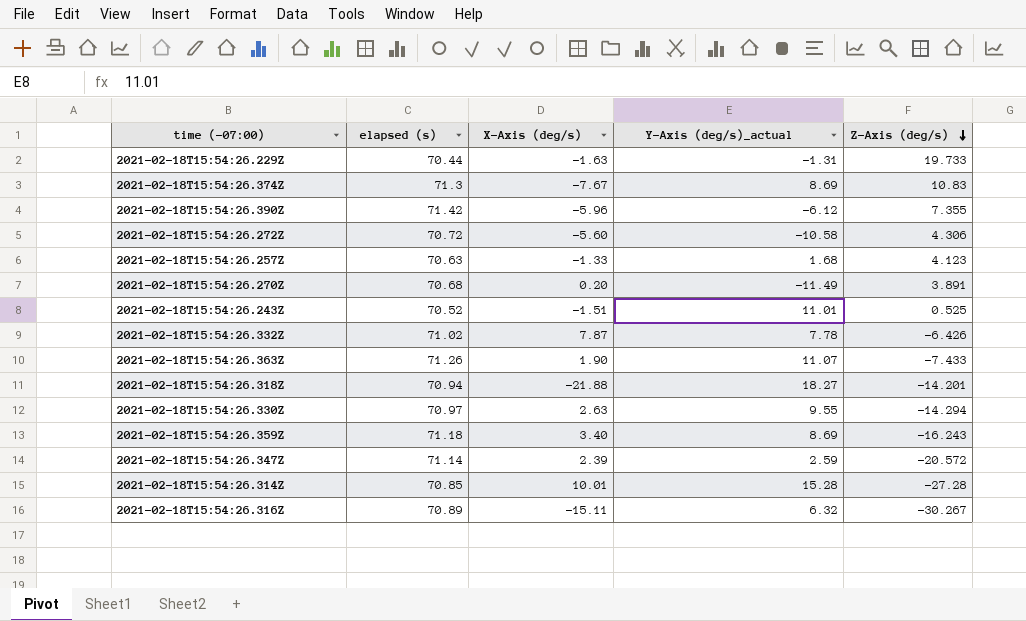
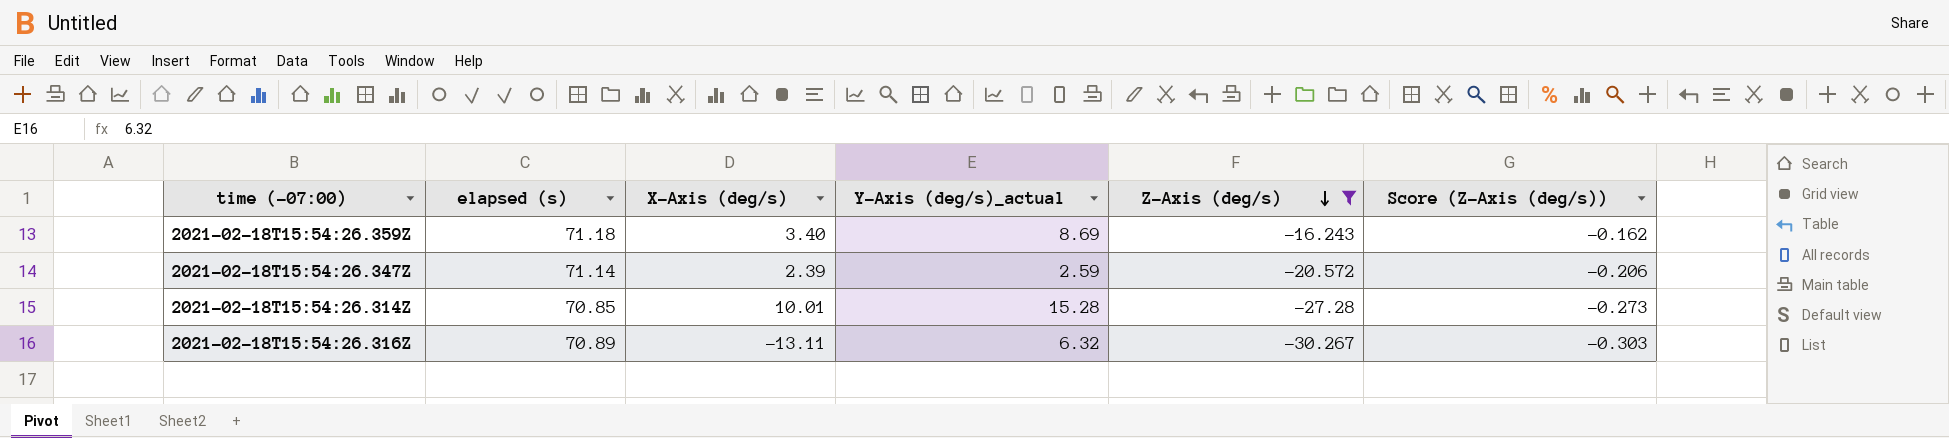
filter: none -> Z-Axis (deg/s) <= -16.243
column Score (Z-Axis (deg/s)) | formula: none -> [Z-Axis (deg/s)] * 0.01
2021-02-18T15:54:26.316Z | X-Axis (deg/s): -15.11 -> -13.11

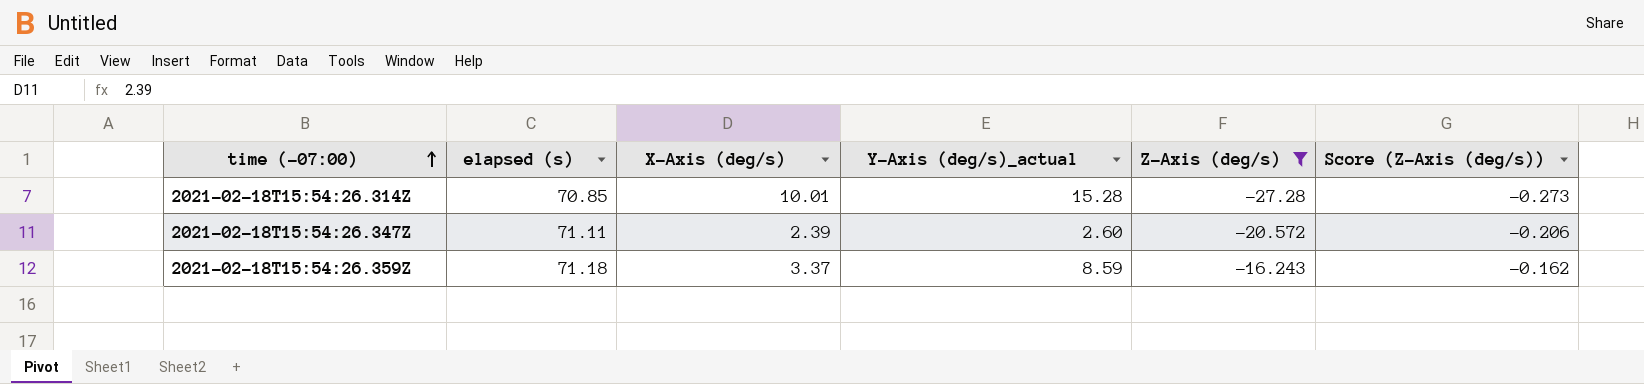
row order: Z-Axis (deg/s) descending -> time (-07:00) ascending
row 2021-02-18T15:54:26.316Z: 70.89 | -13.11 | 6.32 | -30.267 | -0.303 -> none
2021-02-18T15:54:26.347Z | elapsed (s): 71.14 -> 71.11
2021-02-18T15:54:26.347Z | Y-Axis (deg/s)_actual: 2.59 -> 2.60
2021-02-18T15:54:26.359Z | X-Axis (deg/s): 3.40 -> 3.37
2021-02-18T15:54:26.359Z | Y-Axis (deg/s)_actual: 8.69 -> 8.59

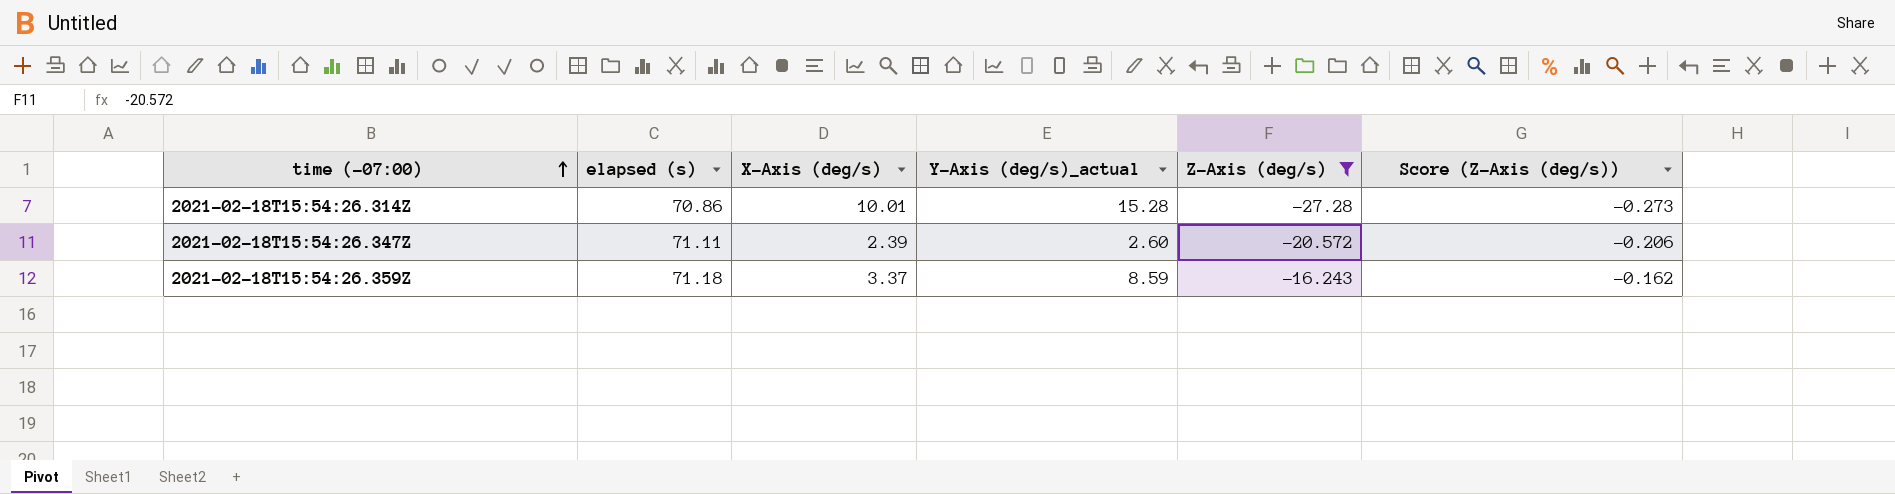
2021-02-18T15:54:26.314Z | elapsed (s): 70.85 -> 70.86

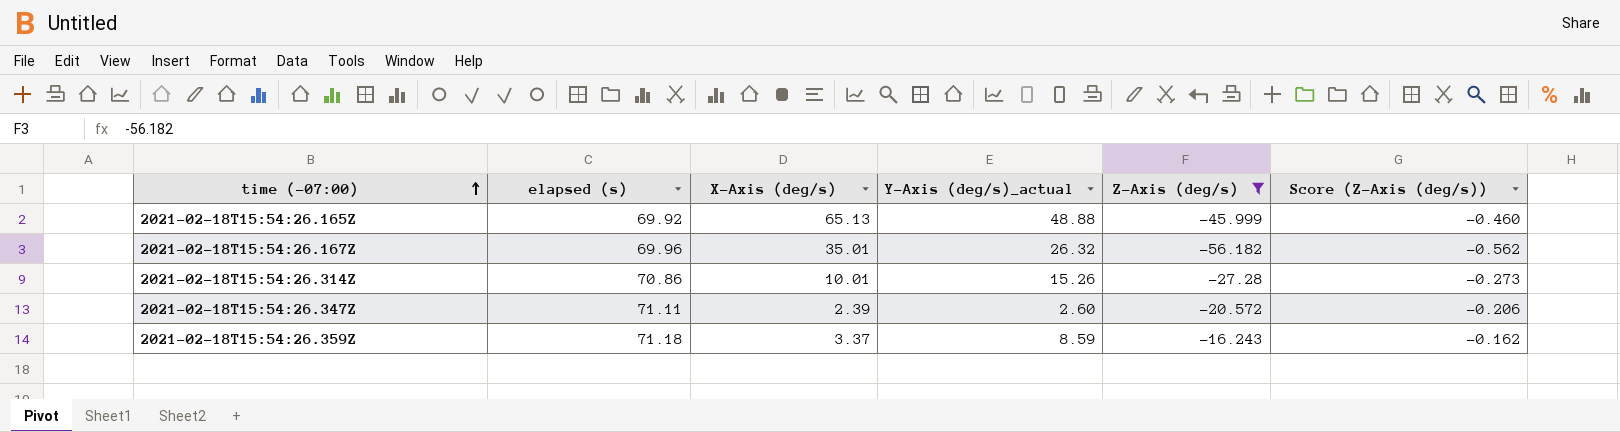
row 2021-02-18T15:54:26.165Z: none -> 69.92 | 65.13 | 48.88 | -45.999 | -0.460
row 2021-02-18T15:54:26.167Z: none -> 69.96 | 35.01 | 26.32 | -56.182 | -0.562
2021-02-18T15:54:26.314Z | Y-Axis (deg/s)_actual: 15.28 -> 15.26

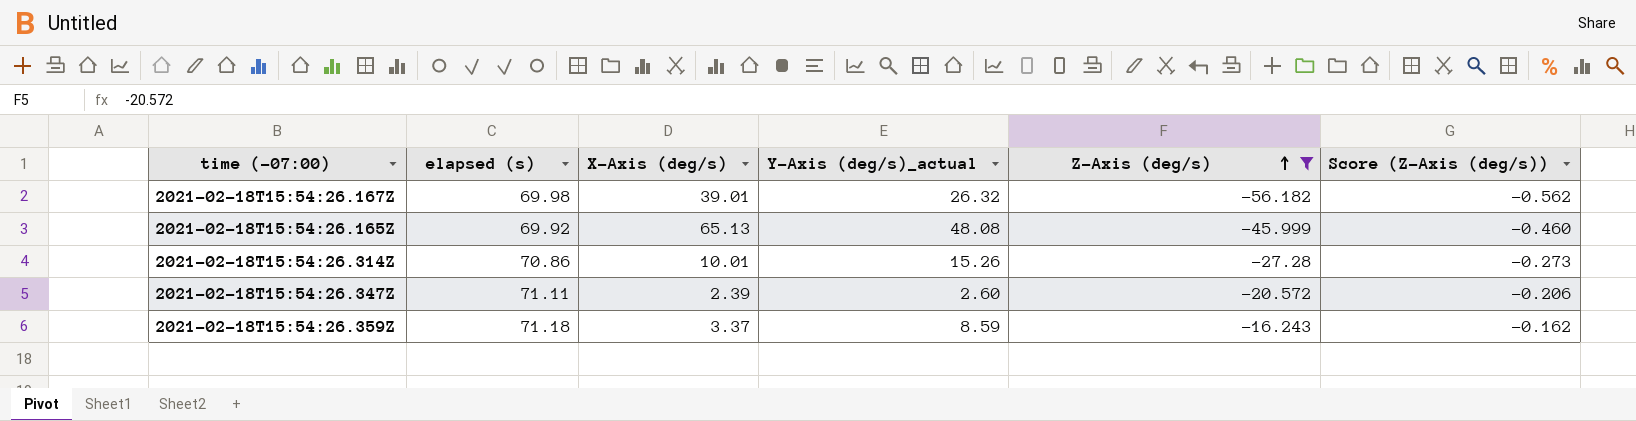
row order: time (-07:00) ascending -> Z-Axis (deg/s) ascending
2021-02-18T15:54:26.167Z | elapsed (s): 69.96 -> 69.98
2021-02-18T15:54:26.167Z | X-Axis (deg/s): 35.01 -> 39.01
2021-02-18T15:54:26.165Z | Y-Axis (deg/s)_actual: 48.88 -> 48.08

